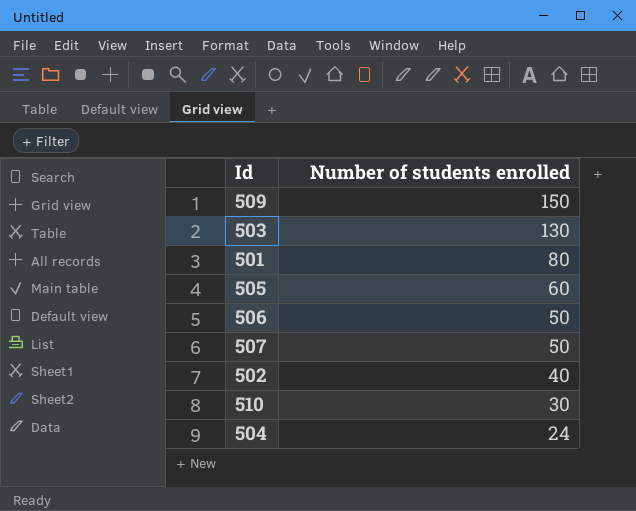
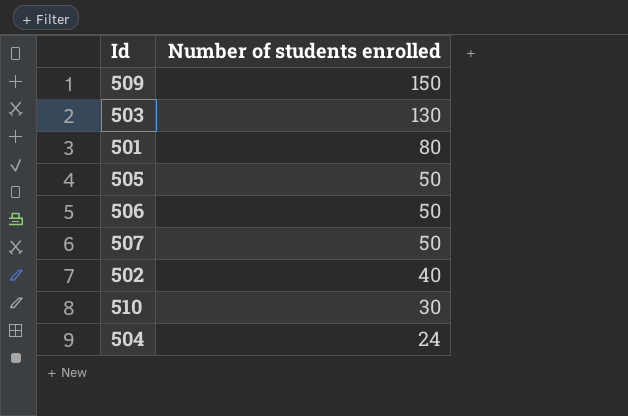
505 | Number of students enrolled: 60 -> 50

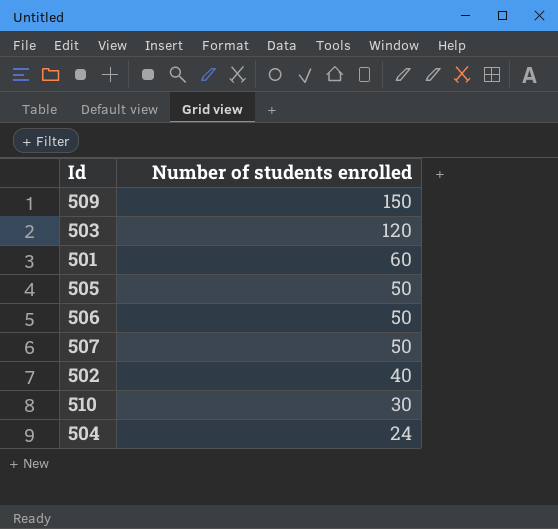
503 | Number of students enrolled: 130 -> 120
501 | Number of students enrolled: 80 -> 60

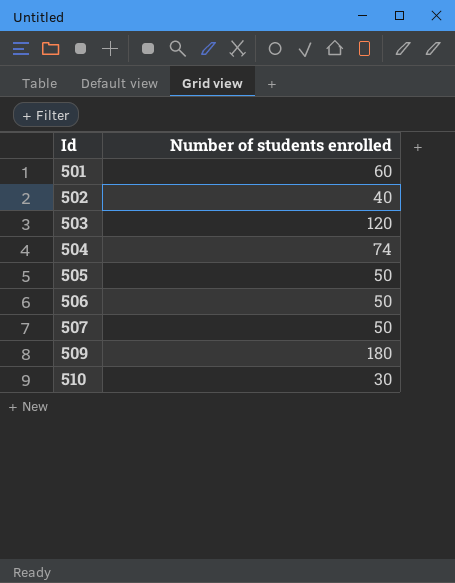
row order: Number of students enrolled descending -> Id ascending
504 | Number of students enrolled: 24 -> 74
509 | Number of students enrolled: 150 -> 180

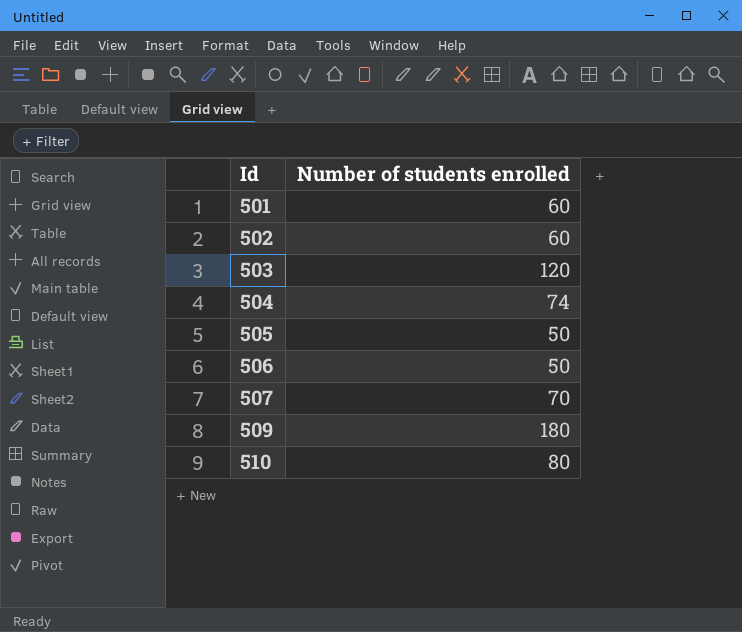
502 | Number of students enrolled: 40 -> 60
507 | Number of students enrolled: 50 -> 70
510 | Number of students enrolled: 30 -> 80

